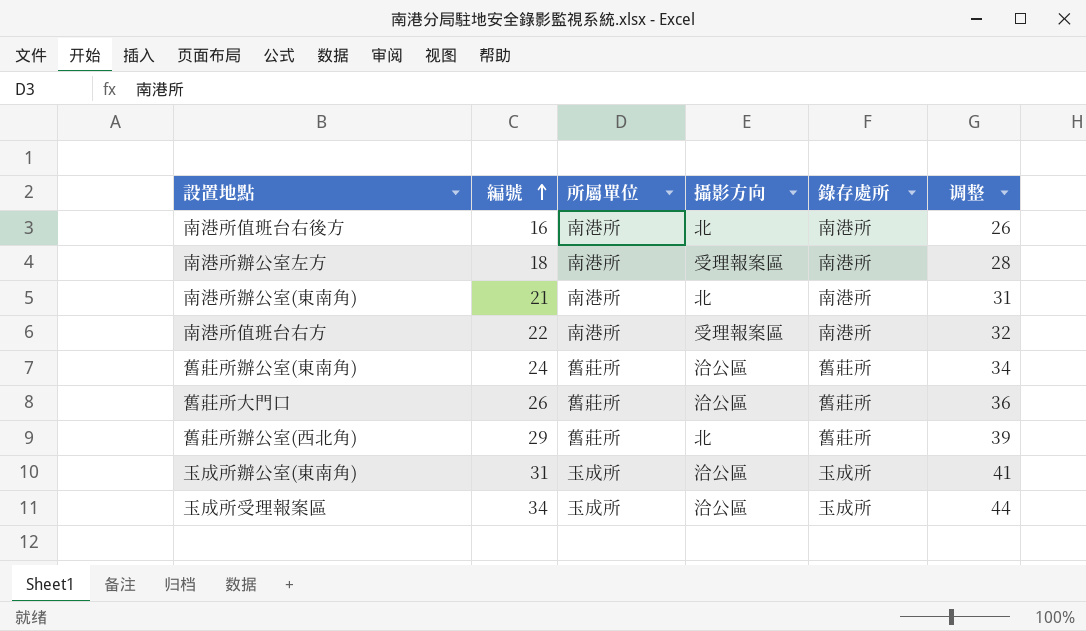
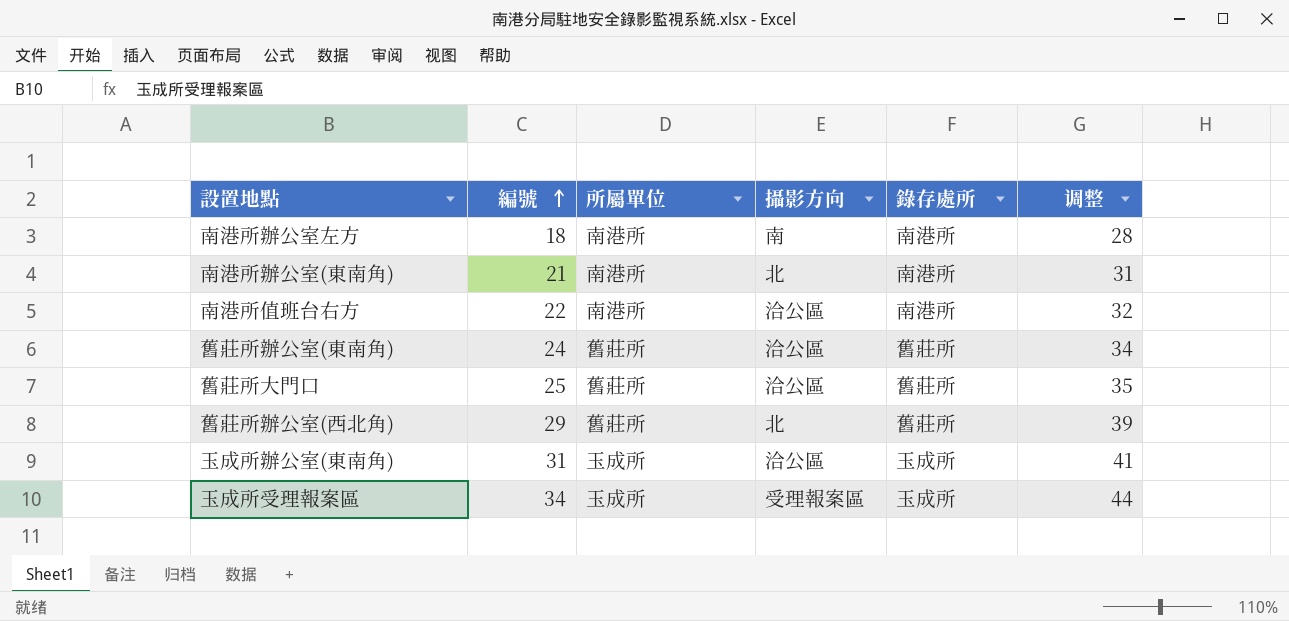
row 南港所值班台右後方: 16 | 南港所 | 北 | 南港所 | 26 -> none
南港所辦公室左方 | 攝影方向: 受理報案區 -> 南
南港所值班台右方 | 攝影方向: 受理報案區 -> 洽公區
舊莊所大門口 | 編號: 26 -> 25
舊莊所大門口 | 调整: 36 -> 35
玉成所受理報案區 | 攝影方向: 洽公區 -> 受理報案區

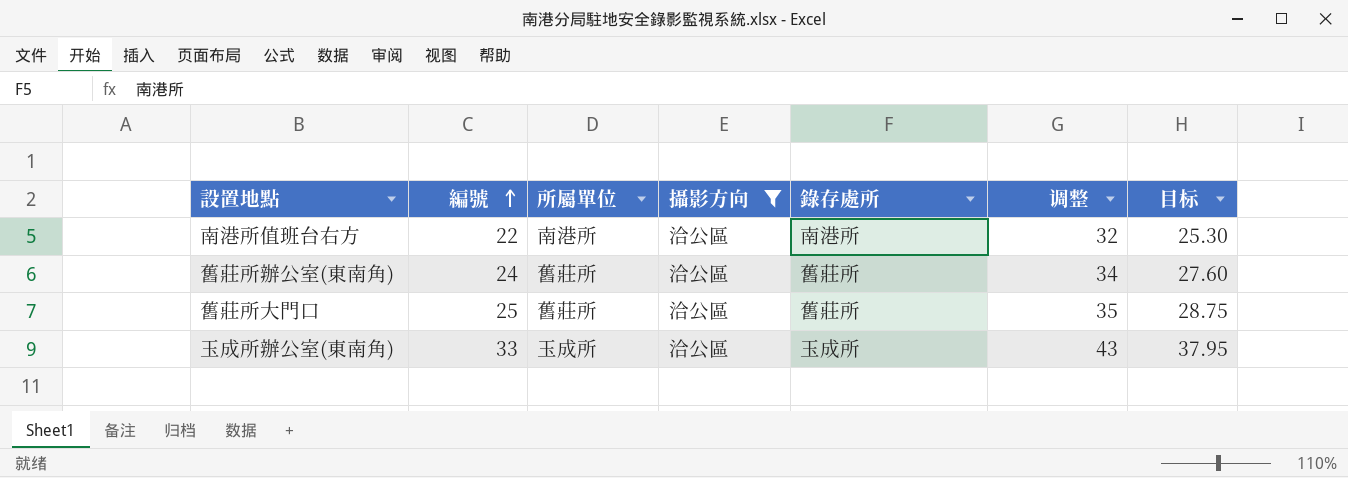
filter: none -> 攝影方向 = 洽公區
column 目标 | formula: none -> [編號] * 1.15
玉成所辦公室(東南角) | 編號: 31 -> 33
玉成所辦公室(東南角) | 调整: 41 -> 43

